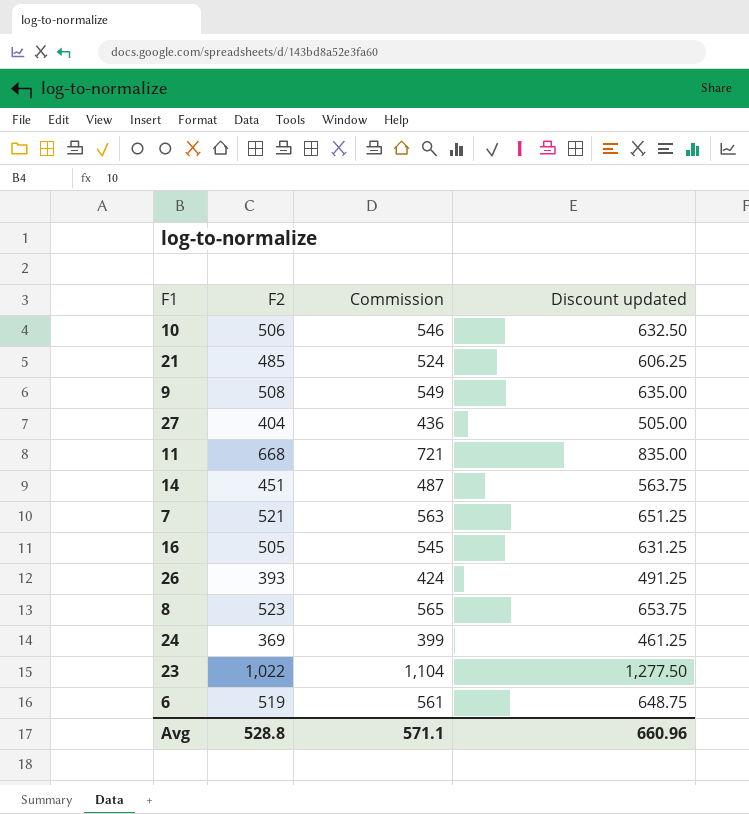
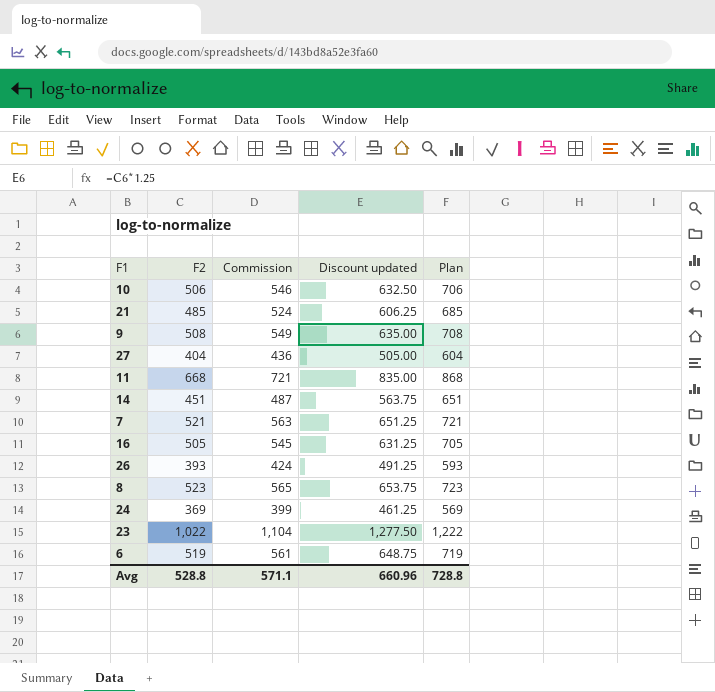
column Plan | formula: none -> [F2] + 200

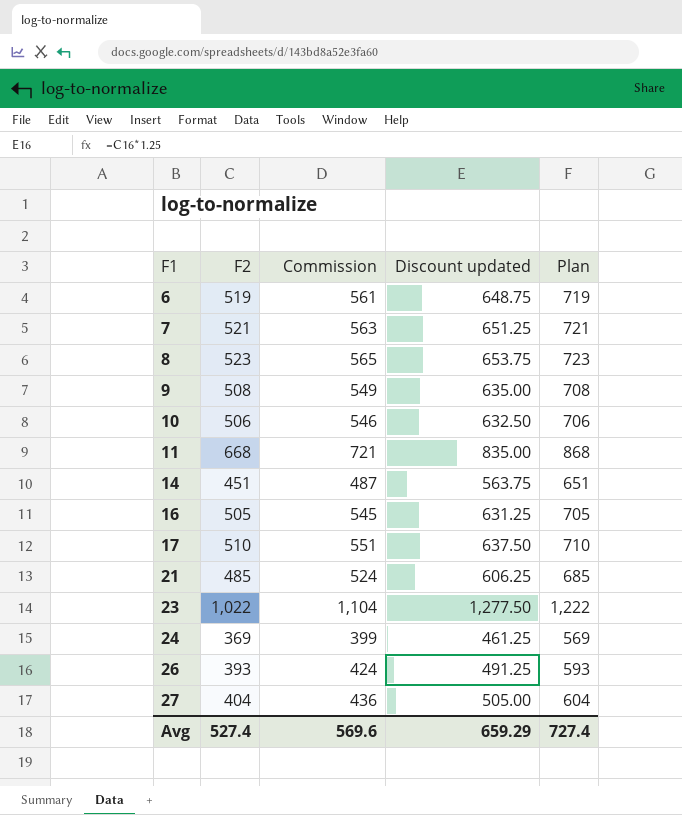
row order: none -> F1 ascending
row 17: none -> 510 | 551 | 637.50 | 710
Avg | F2: 528.8 -> 527.4
Avg | Commission: 571.1 -> 569.6
Avg | Discount updated: 660.96 -> 659.29
Avg | Plan: 728.8 -> 727.4

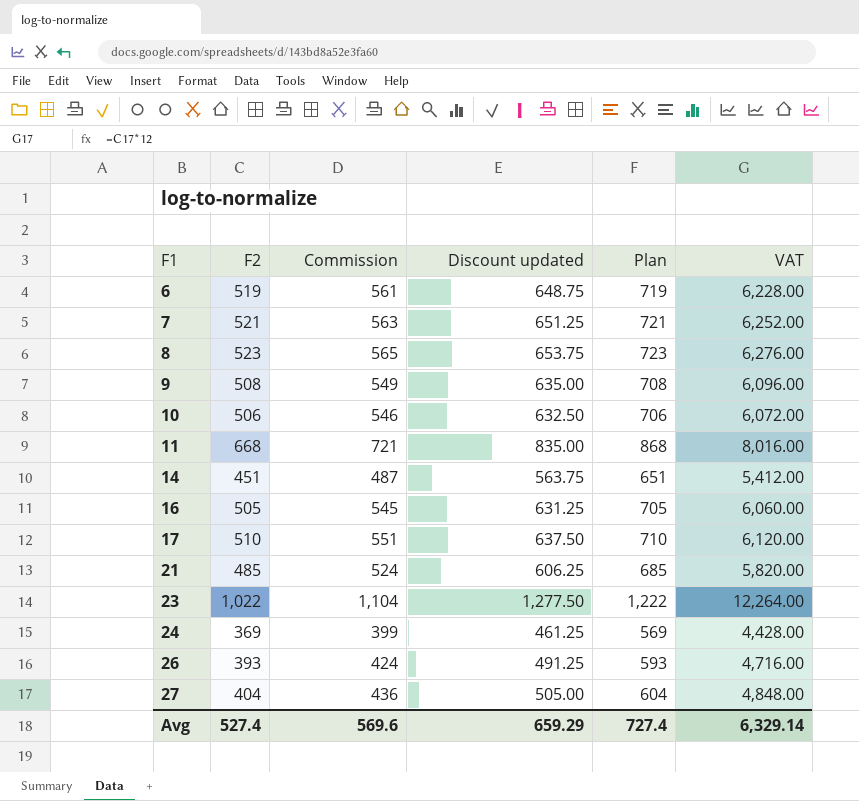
column VAT | formula: none -> [F2] * 12

